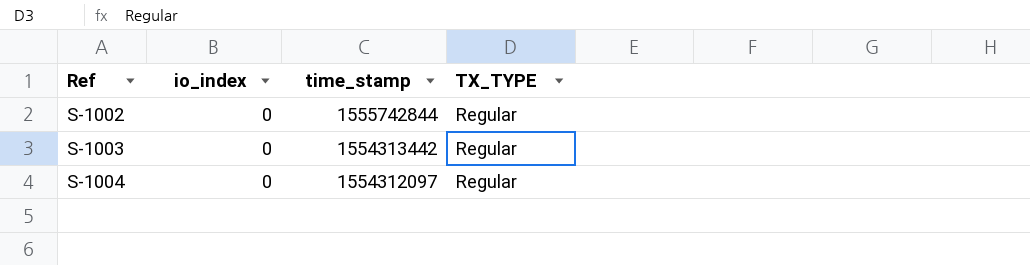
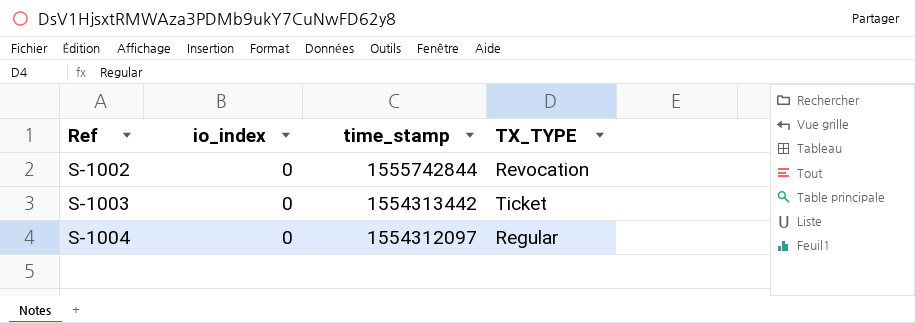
S-1002 | TX_TYPE: Regular -> Revocation
S-1003 | TX_TYPE: Regular -> Ticket

